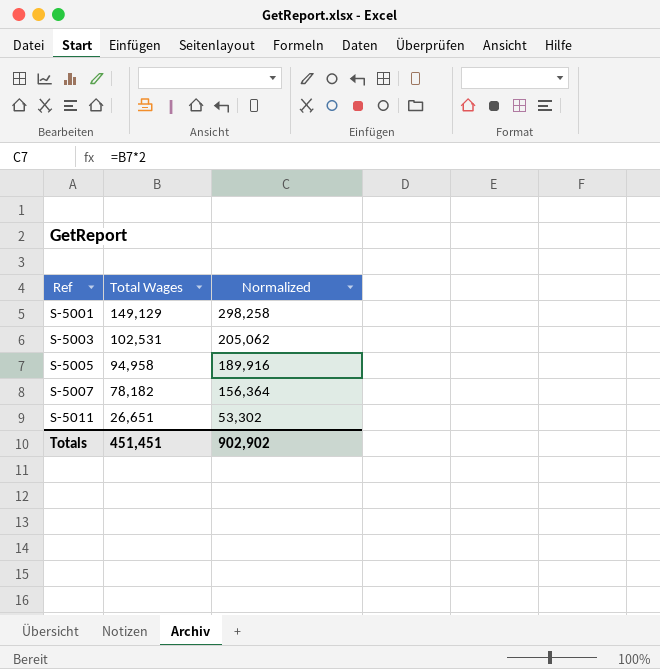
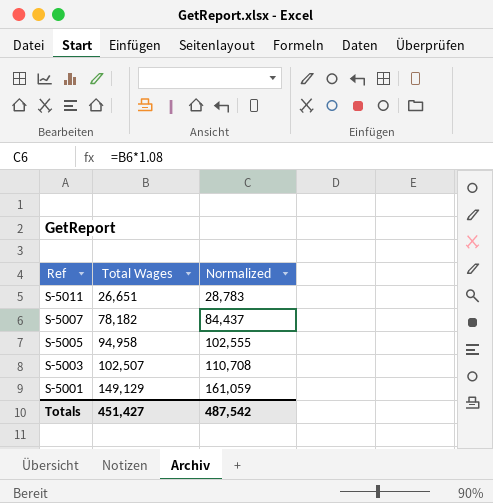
row order: Ref ascending -> Ref descending
column Normalized | formula: [Total Wages] * 2 -> [Total Wages] * 1.08
S-5003 | Total Wages: 102,531 -> 102,507
Totals | Total Wages: 451,451 -> 451,427
Totals | Normalized: 902,902 -> 487,542

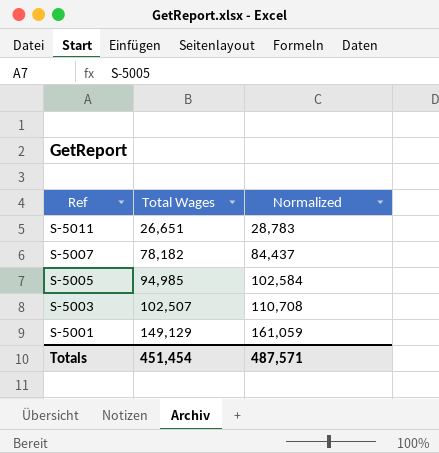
S-5005 | Total Wages: 94,958 -> 94,985
S-5005 | Normalized: 102,555 -> 102,584
Totals | Total Wages: 451,427 -> 451,454
Totals | Normalized: 487,542 -> 487,571

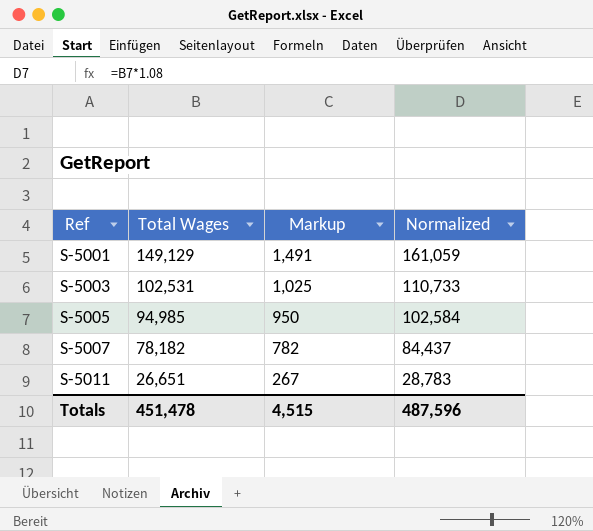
row order: Ref descending -> Ref ascending
column Markup | formula: none -> [Total Wages] * 0.01
S-5003 | Total Wages: 102,507 -> 102,531
S-5003 | Normalized: 110,708 -> 110,733
Totals | Total Wages: 451,454 -> 451,478
Totals | Normalized: 487,571 -> 487,596

